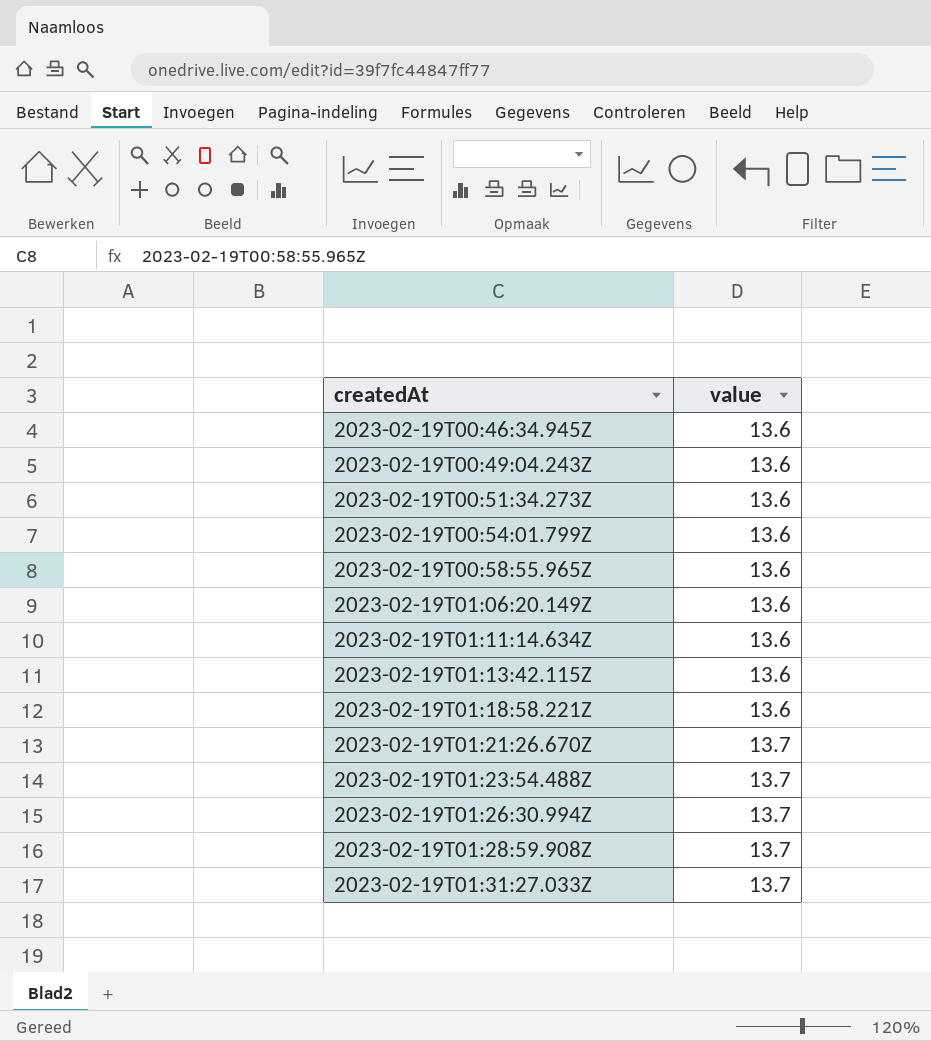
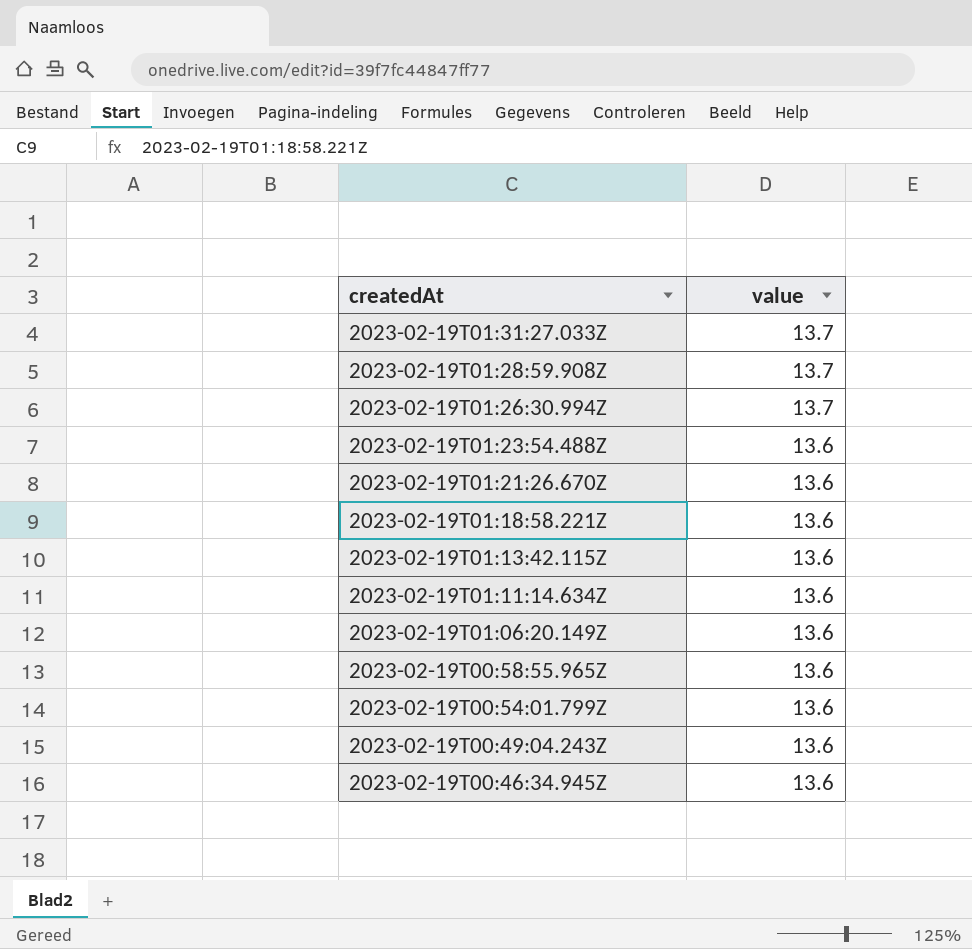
row order: createdAt ascending -> createdAt descending
row 2023-02-19T00:51:34.273Z: 13.6 -> none
2023-02-19T01:23:54.488Z | value: 13.7 -> 13.6
2023-02-19T01:21:26.670Z | value: 13.7 -> 13.6

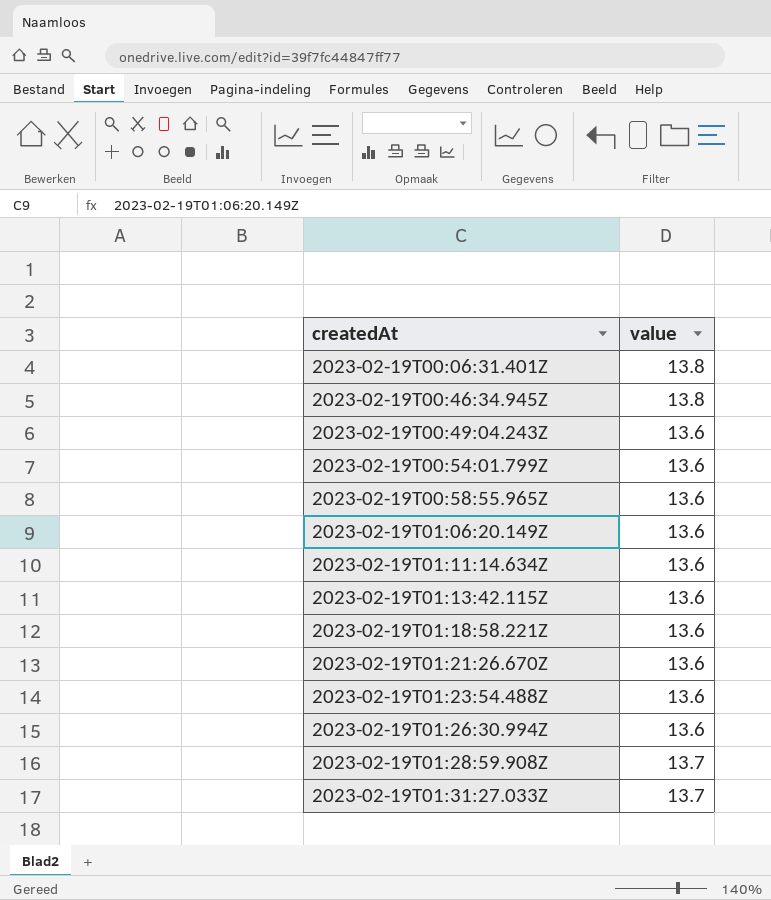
row order: createdAt descending -> createdAt ascending
row 2023-02-19T00:06:31.401Z: none -> 13.8
2023-02-19T00:46:34.945Z | value: 13.6 -> 13.8
2023-02-19T01:26:30.994Z | value: 13.7 -> 13.6

